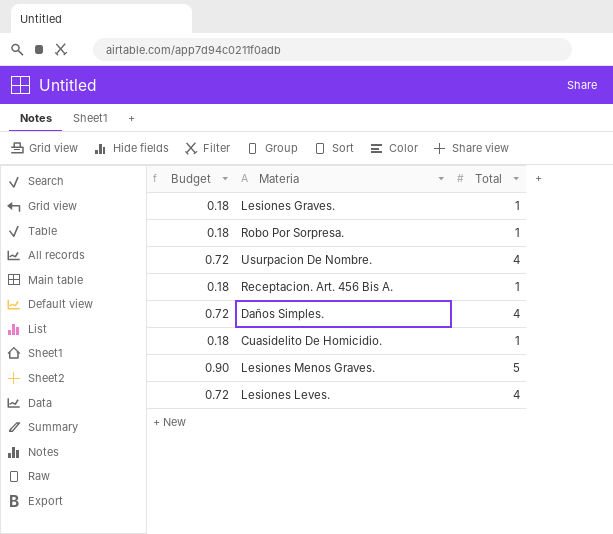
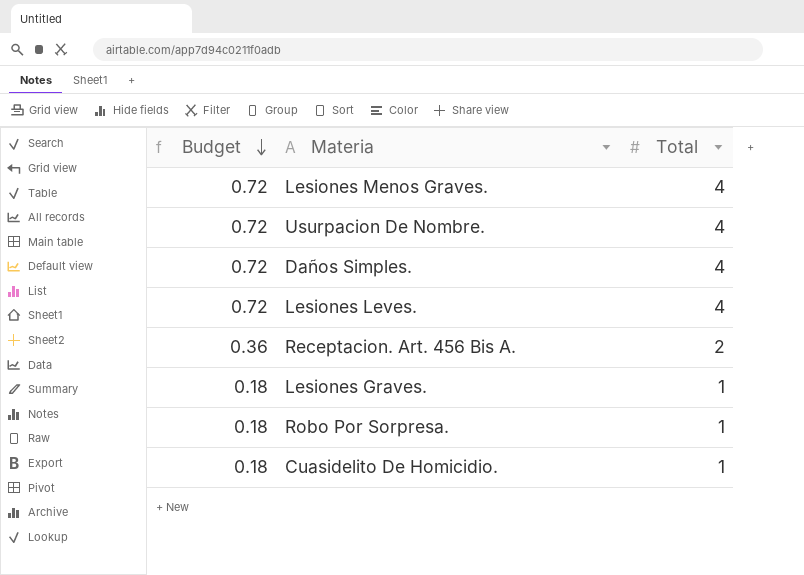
row order: none -> Budget descending
Lesiones Menos Graves. | Budget: 0.90 -> 0.72
Lesiones Menos Graves. | Total: 5 -> 4
Receptacion. Art. 456 Bis A. | Budget: 0.18 -> 0.36
Receptacion. Art. 456 Bis A. | Total: 1 -> 2

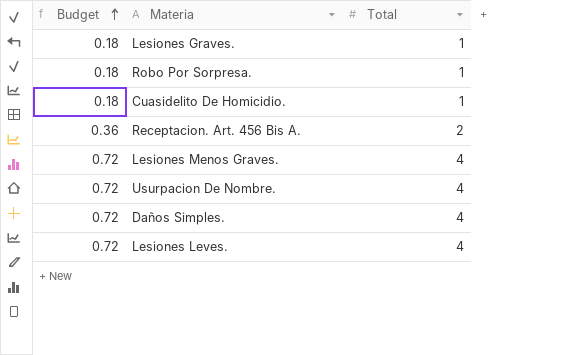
row order: Budget descending -> Budget ascending

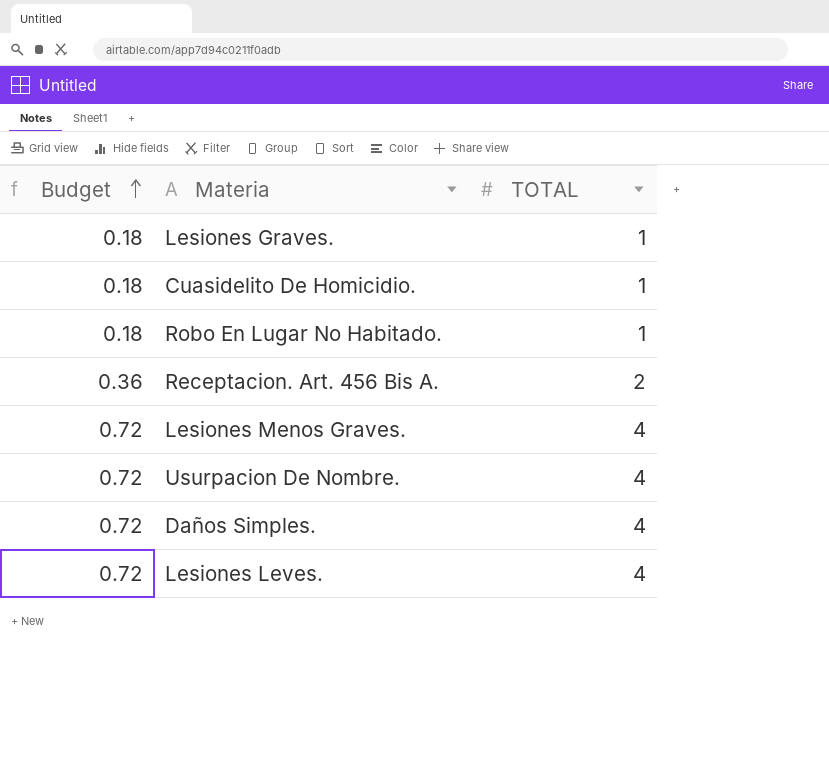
column name: Total -> TOTAL
row Robo Por Sorpresa.: 0.18 | 1 -> none
row Robo En Lugar No Habitado.: none -> 0.18 | 1

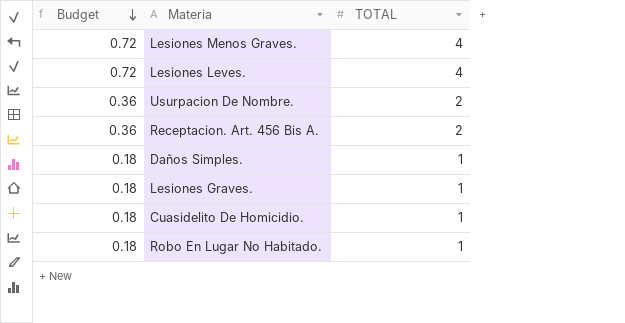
row order: Budget ascending -> Budget descending
Usurpacion De Nombre. | Budget: 0.72 -> 0.36
Usurpacion De Nombre. | TOTAL: 4 -> 2
Daños Simples. | Budget: 0.72 -> 0.18
Daños Simples. | TOTAL: 4 -> 1

